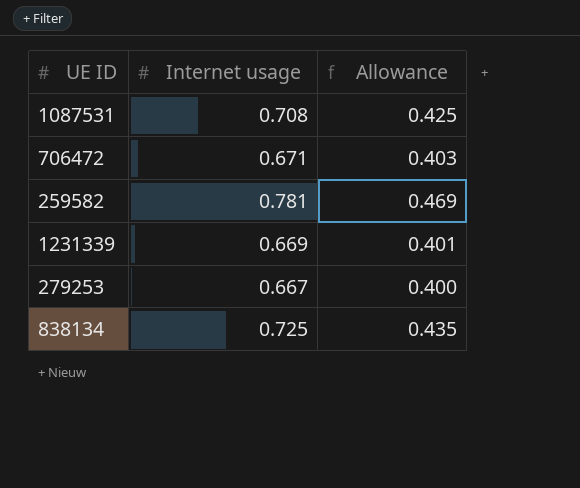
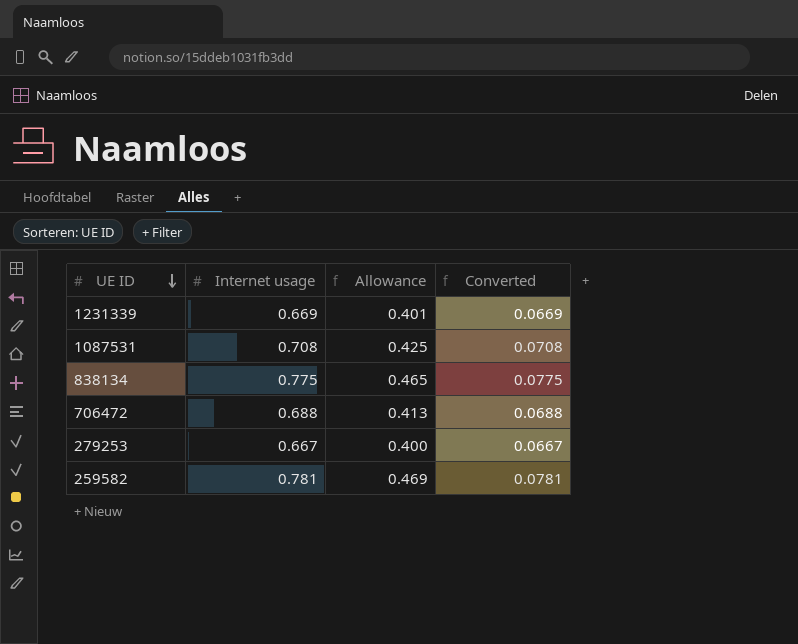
row order: none -> UE ID descending
column Converted | formula: none -> [Internet usage] * 0.1
838134 | Internet usage: 0.725 -> 0.775
838134 | Allowance: 0.435 -> 0.465
706472 | Internet usage: 0.671 -> 0.688
706472 | Allowance: 0.403 -> 0.413

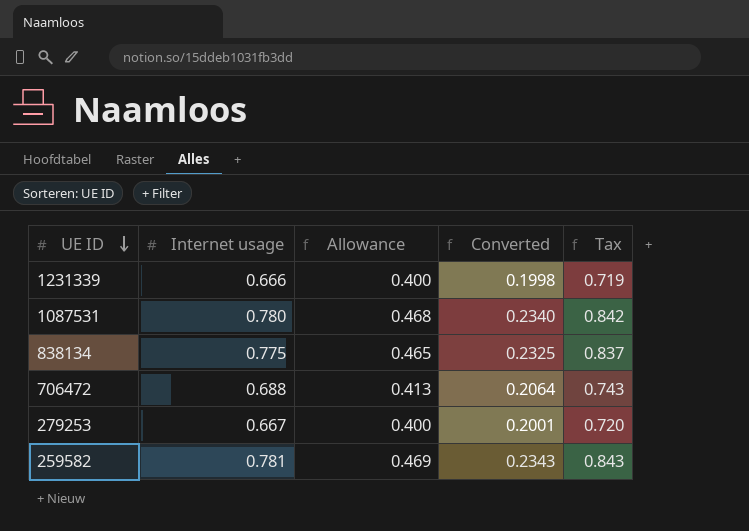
column Converted | formula: [Internet usage] * 0.1 -> [Internet usage] * 0.3
column Tax | formula: none -> [Internet usage] * 1.08
1231339 | Internet usage: 0.669 -> 0.666
1231339 | Allowance: 0.401 -> 0.400
1087531 | Internet usage: 0.708 -> 0.780
1087531 | Allowance: 0.425 -> 0.468

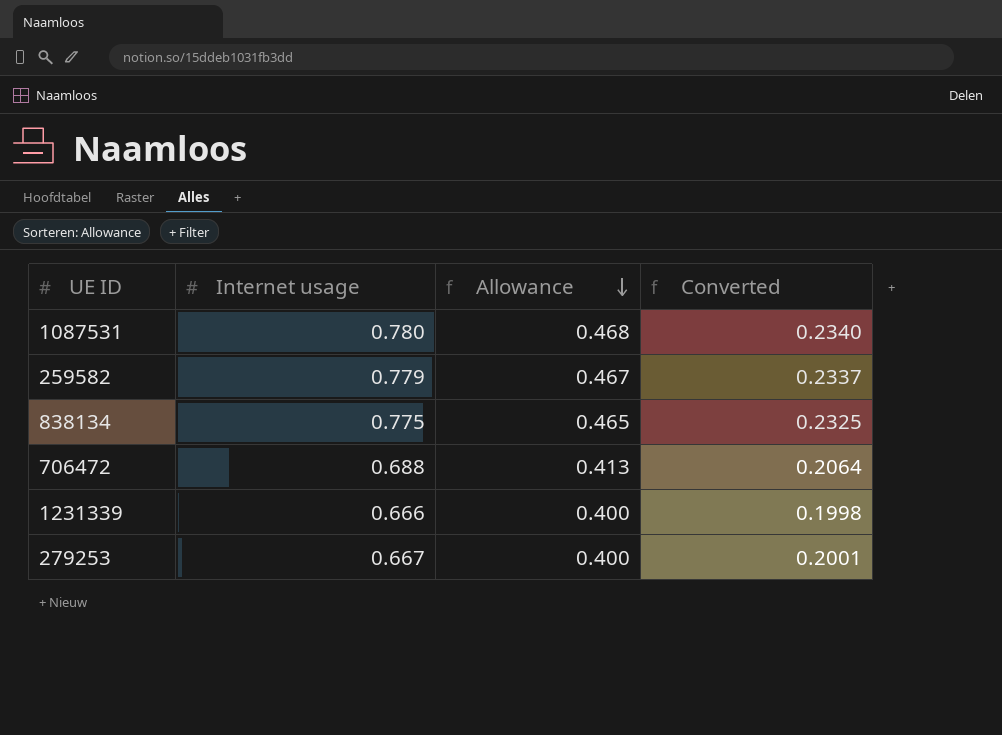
row order: UE ID descending -> Allowance descending
column Tax | formula: [Internet usage] * 1.08 -> none
259582 | Internet usage: 0.781 -> 0.779
259582 | Allowance: 0.469 -> 0.467
259582 | Converted: 0.2343 -> 0.2337

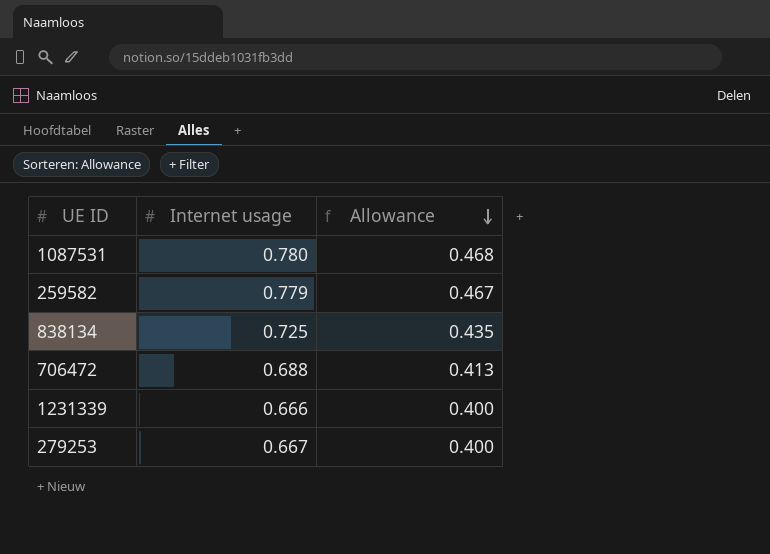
column Converted | formula: [Internet usage] * 0.3 -> none
838134 | Internet usage: 0.775 -> 0.725
838134 | Allowance: 0.465 -> 0.435

